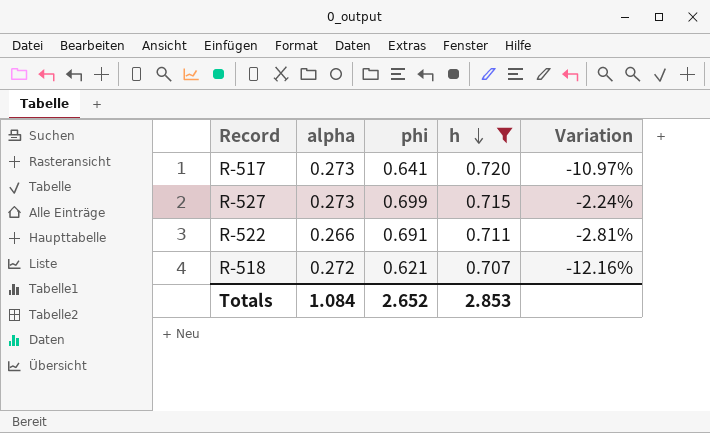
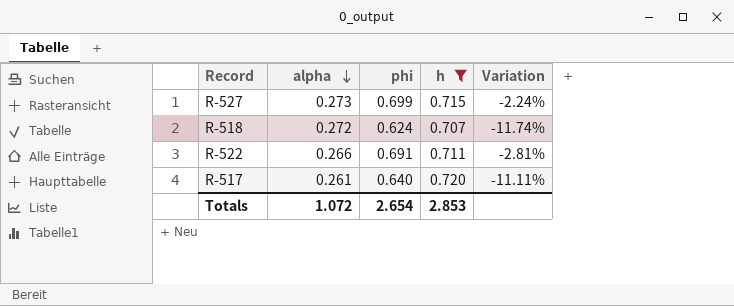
row order: h descending -> alpha descending
R-518 | phi: 0.621 -> 0.624
R-518 | Variation: -12.16% -> -11.74%
R-517 | alpha: 0.273 -> 0.261
R-517 | phi: 0.641 -> 0.640
R-517 | Variation: -10.97% -> -11.11%
Totals | alpha: 1.084 -> 1.072
Totals | phi: 2.652 -> 2.654

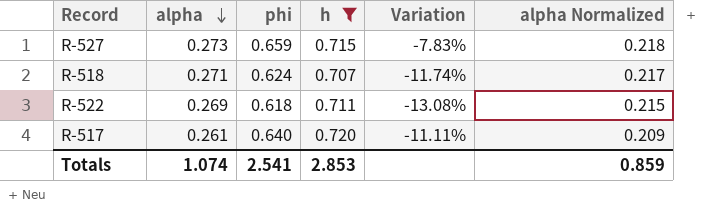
column alpha Normalized | formula: none -> [alpha] * 0.8
R-527 | phi: 0.699 -> 0.659
R-527 | Variation: -2.24% -> -7.83%
R-518 | alpha: 0.272 -> 0.271
R-522 | alpha: 0.266 -> 0.269
R-522 | phi: 0.691 -> 0.618
R-522 | Variation: -2.81% -> -13.08%
Totals | alpha: 1.072 -> 1.074
Totals | phi: 2.654 -> 2.541

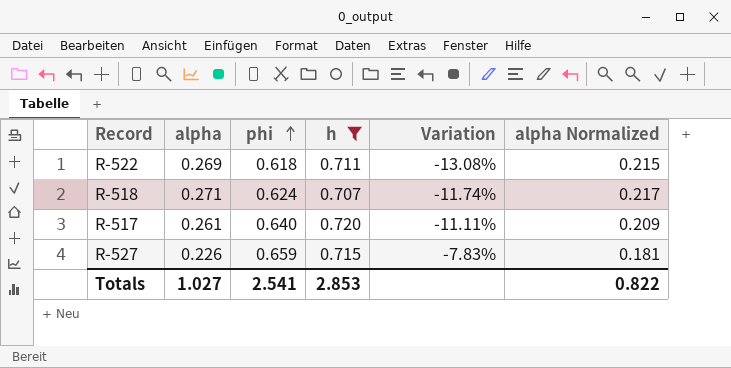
row order: alpha descending -> phi ascending
R-527 | alpha: 0.273 -> 0.226
R-527 | alpha Normalized: 0.218 -> 0.181
Totals | alpha: 1.074 -> 1.027
Totals | alpha Normalized: 0.859 -> 0.822

